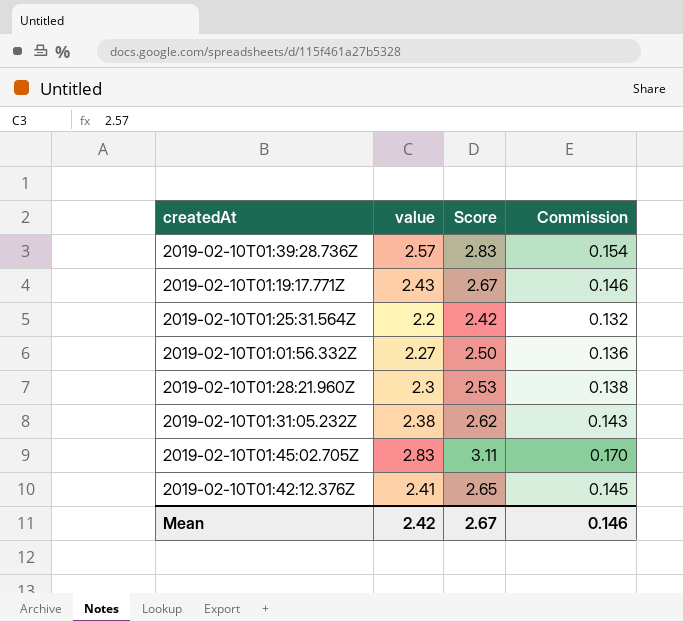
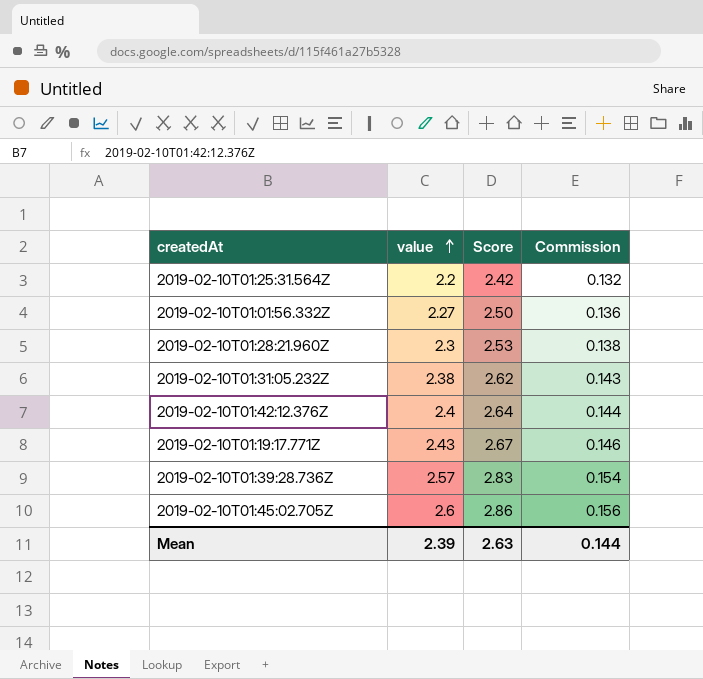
row order: none -> value ascending
2019-02-10T01:42:12.376Z | value: 2.41 -> 2.4
2019-02-10T01:42:12.376Z | Score: 2.65 -> 2.64
2019-02-10T01:42:12.376Z | Commission: 0.145 -> 0.144
2019-02-10T01:45:02.705Z | value: 2.83 -> 2.6
2019-02-10T01:45:02.705Z | Score: 3.11 -> 2.86
2019-02-10T01:45:02.705Z | Commission: 0.170 -> 0.156
Mean | value: 2.42 -> 2.39
Mean | Score: 2.67 -> 2.63
Mean | Commission: 0.146 -> 0.144

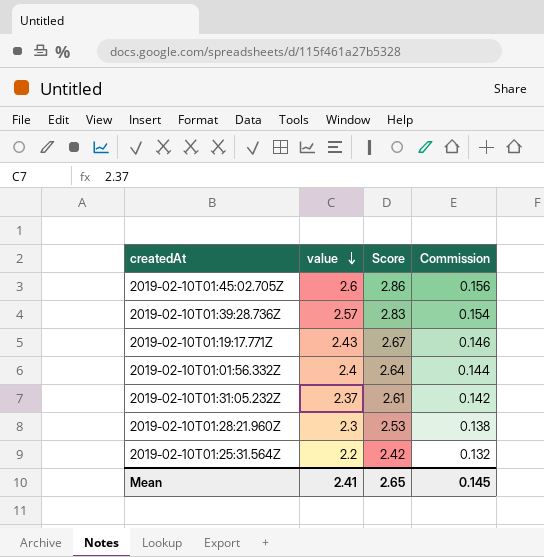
row order: value ascending -> value descending
row 2019-02-10T01:42:12.376Z: 2.4 | 2.64 | 0.144 -> none
2019-02-10T01:01:56.332Z | value: 2.27 -> 2.4
2019-02-10T01:01:56.332Z | Score: 2.50 -> 2.64
2019-02-10T01:01:56.332Z | Commission: 0.136 -> 0.144
2019-02-10T01:31:05.232Z | value: 2.38 -> 2.37
2019-02-10T01:31:05.232Z | Score: 2.62 -> 2.61
2019-02-10T01:31:05.232Z | Commission: 0.143 -> 0.142
Mean | value: 2.39 -> 2.41
Mean | Score: 2.63 -> 2.65
Mean | Commission: 0.144 -> 0.145

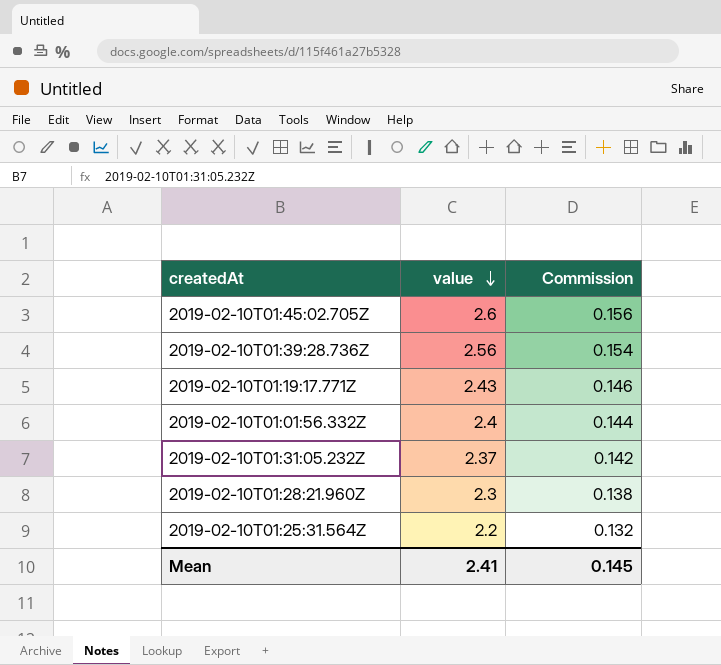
column Score | formula: [value] * 1.1 -> none
2019-02-10T01:39:28.736Z | value: 2.57 -> 2.56

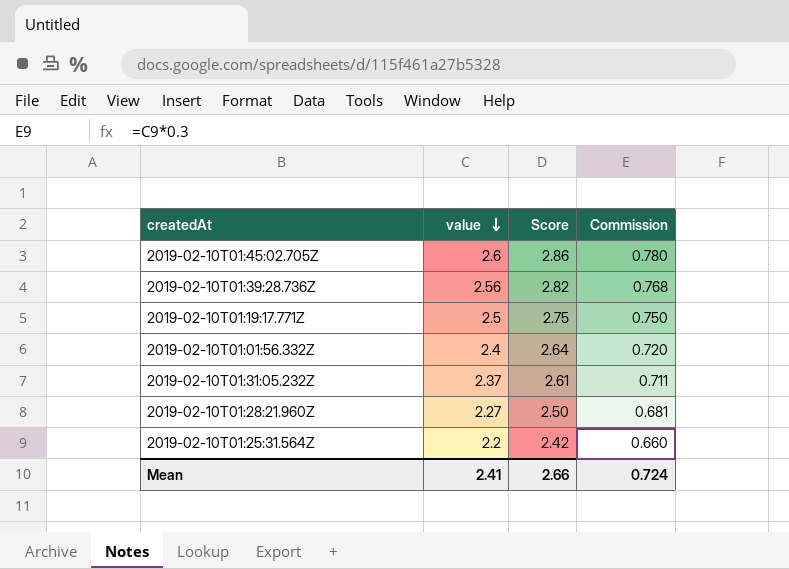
column Score | formula: none -> [value] * 1.1
column Commission | formula: [value] * 0.06 -> [value] * 0.3
2019-02-10T01:19:17.771Z | value: 2.43 -> 2.5
2019-02-10T01:28:21.960Z | value: 2.3 -> 2.27
Mean | Commission: 0.145 -> 0.724

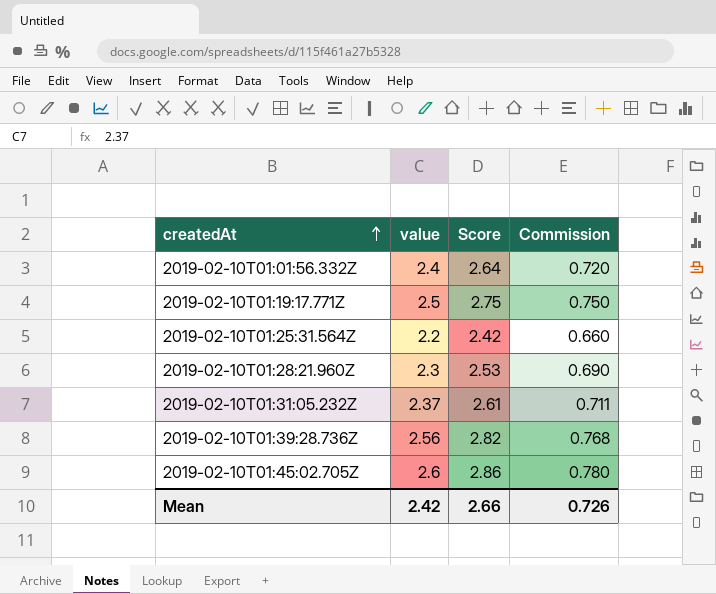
row order: value descending -> createdAt ascending
2019-02-10T01:28:21.960Z | value: 2.27 -> 2.3
2019-02-10T01:28:21.960Z | Score: 2.50 -> 2.53
2019-02-10T01:28:21.960Z | Commission: 0.681 -> 0.690
Mean | value: 2.41 -> 2.42
Mean | Commission: 0.724 -> 0.726

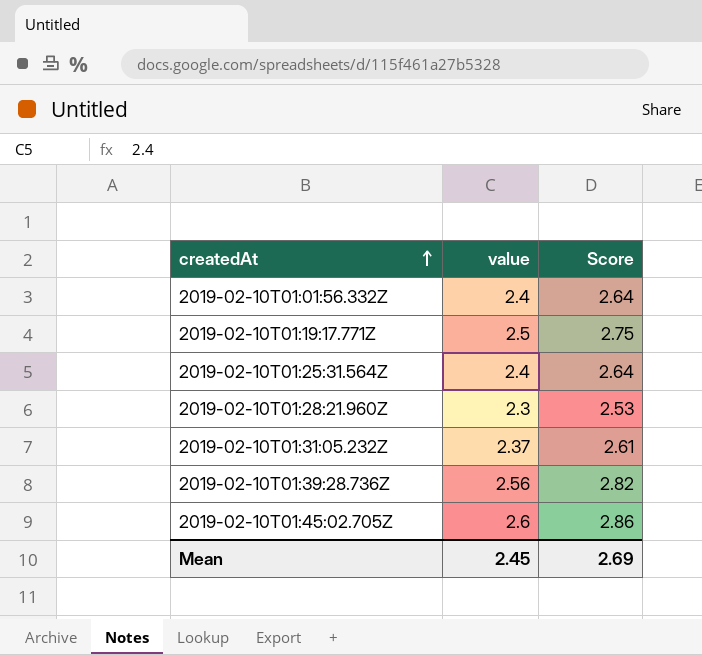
column Commission | formula: [value] * 0.3 -> none
2019-02-10T01:25:31.564Z | value: 2.2 -> 2.4
2019-02-10T01:25:31.564Z | Score: 2.42 -> 2.64
Mean | value: 2.42 -> 2.45
Mean | Score: 2.66 -> 2.69

